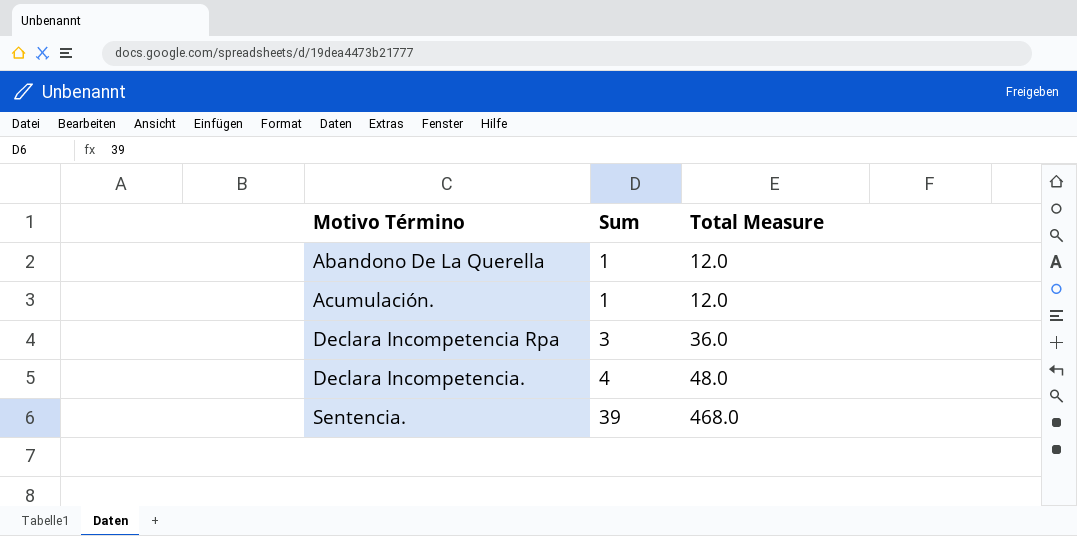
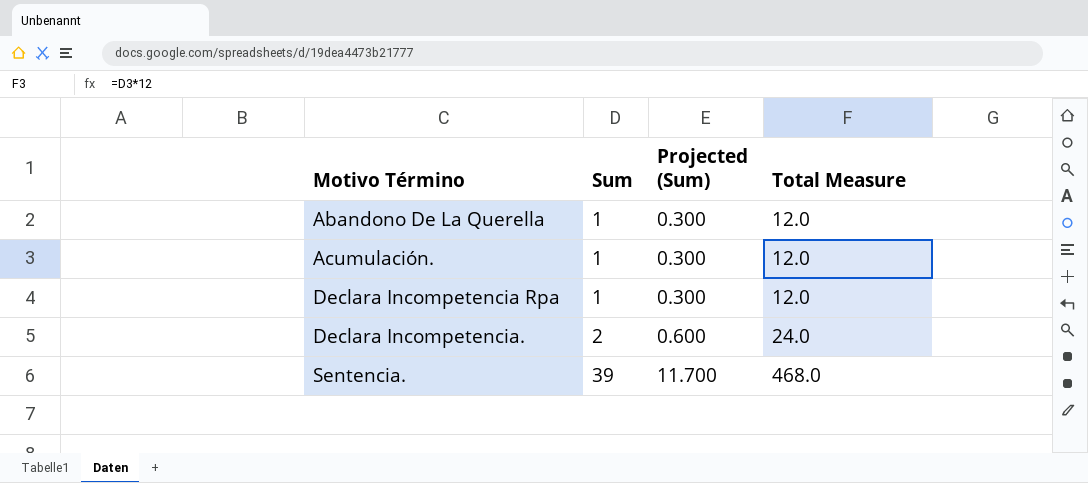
column Projected (Sum) | formula: none -> [Sum] * 0.3
Declara Incompetencia Rpa | Sum: 3 -> 1
Declara Incompetencia Rpa | Total Measure: 36.0 -> 12.0
Declara Incompetencia. | Sum: 4 -> 2
Declara Incompetencia. | Total Measure: 48.0 -> 24.0

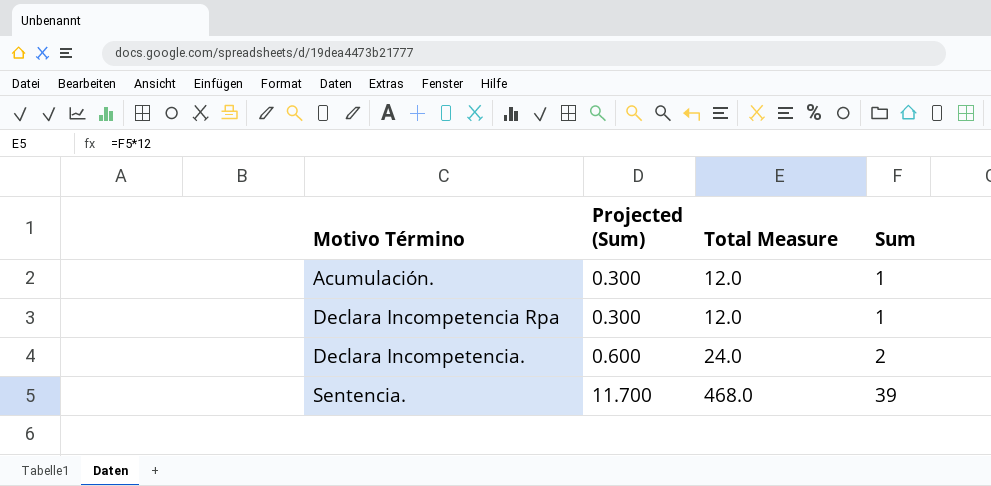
column Sum | position: 2 -> 4
row Abandono De La Querella: 1 | 0.300 | 12.0 -> none

